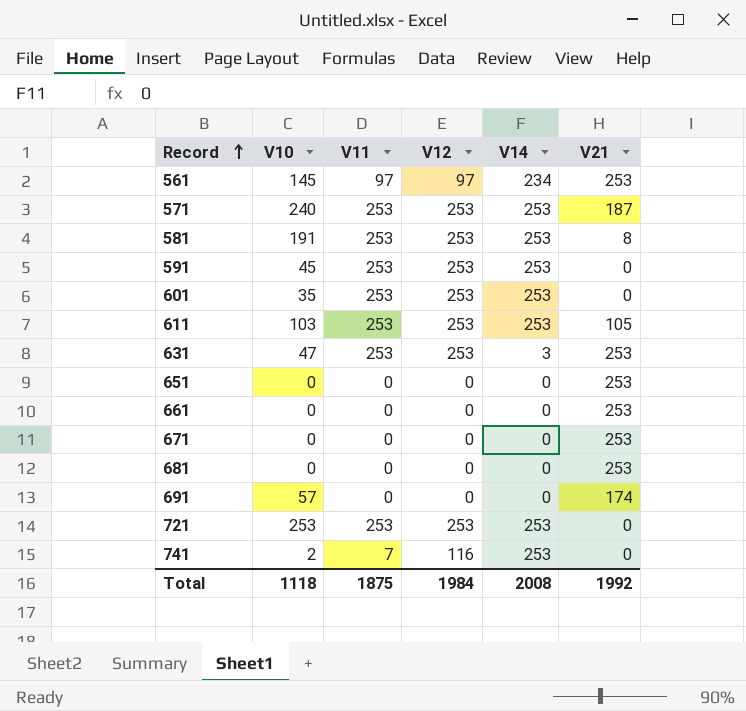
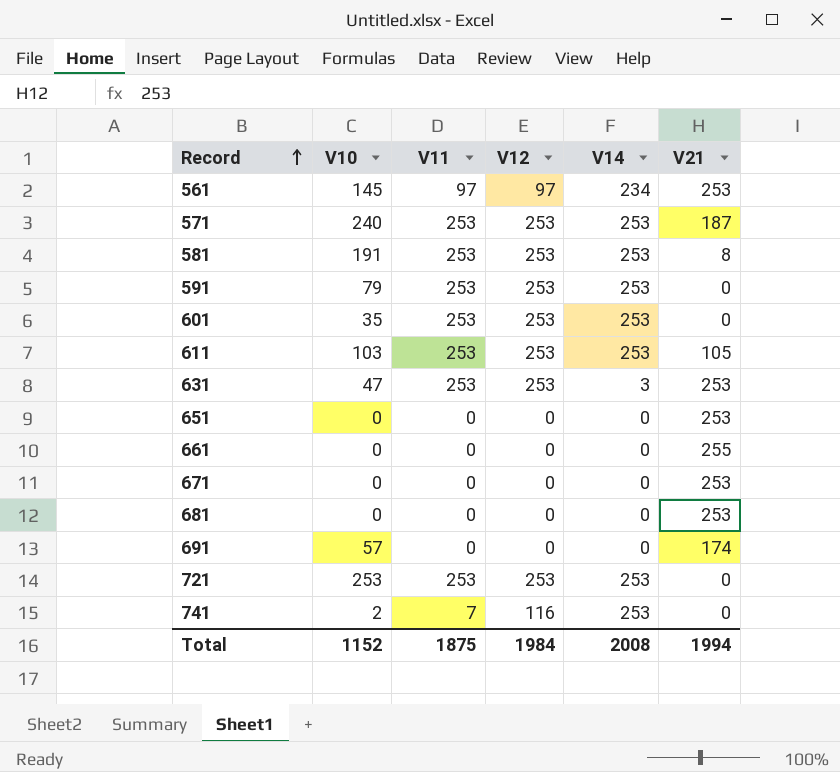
591 | V10: 45 -> 79
661 | V21: 253 -> 255
Total | V10: 1118 -> 1152
Total | V21: 1992 -> 1994

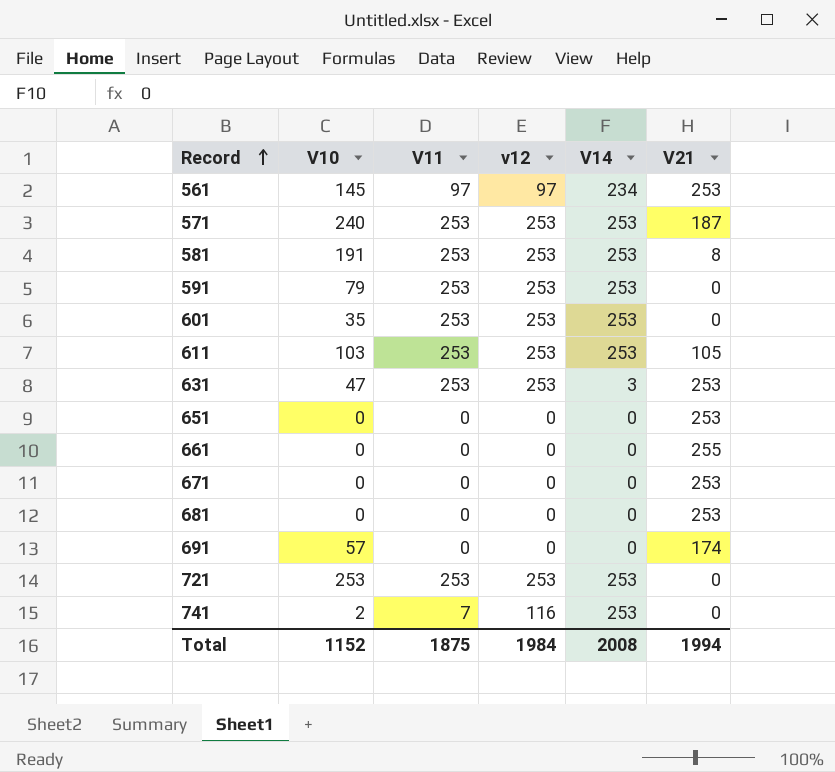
column name: V12 -> v12

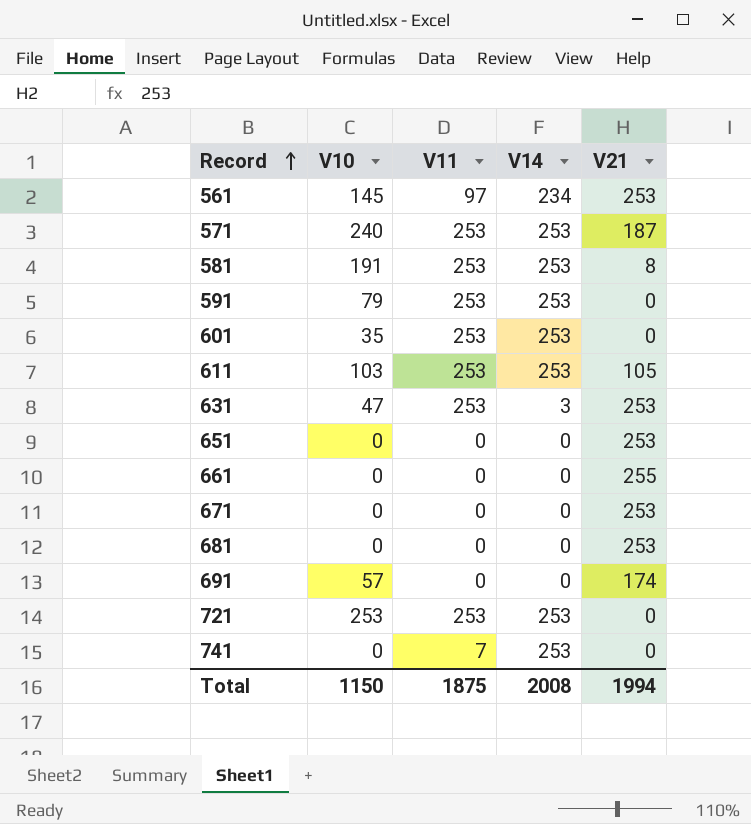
column v12 | position: 4 -> none
741 | V10: 2 -> 0
Total | V10: 1152 -> 1150

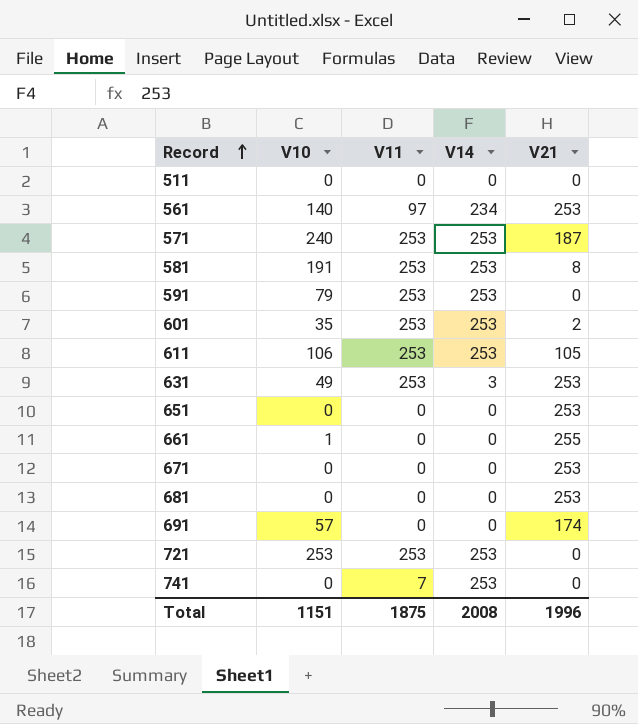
row 511: none -> 0 | 0 | 0 | 0
561 | V10: 145 -> 140
601 | V21: 0 -> 2
611 | V10: 103 -> 106
631 | V10: 47 -> 49
661 | V10: 0 -> 1
Total | V10: 1150 -> 1151
Total | V21: 1994 -> 1996

